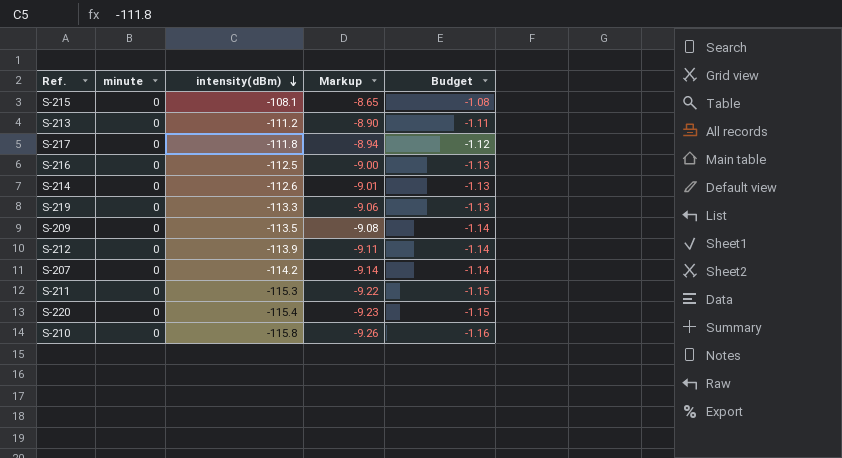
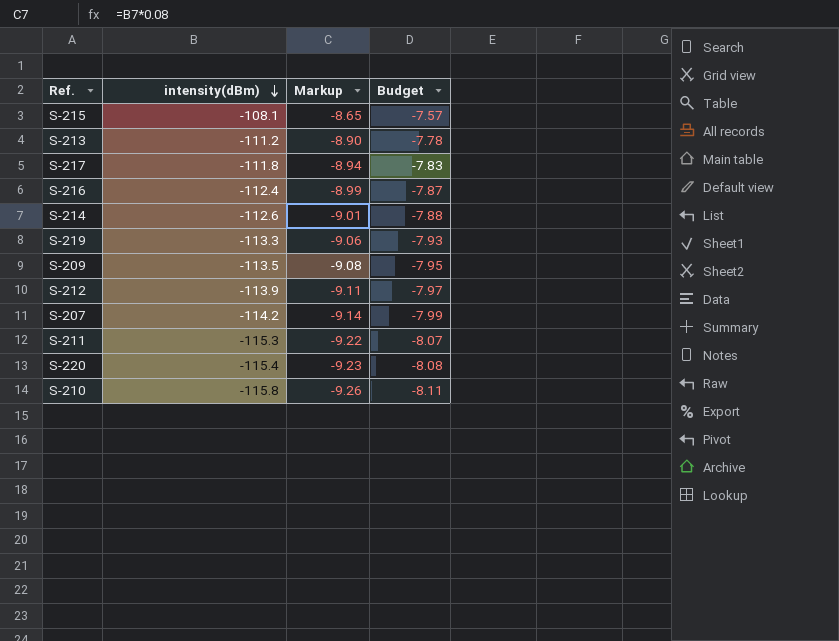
column minute | position: 2 -> none
column Budget | formula: [intensity(dBm)] * 0.01 -> [intensity(dBm)] * 0.07
S-216 | intensity(dBm): -112.5 -> -112.4
S-216 | Markup: -9.00 -> -8.99

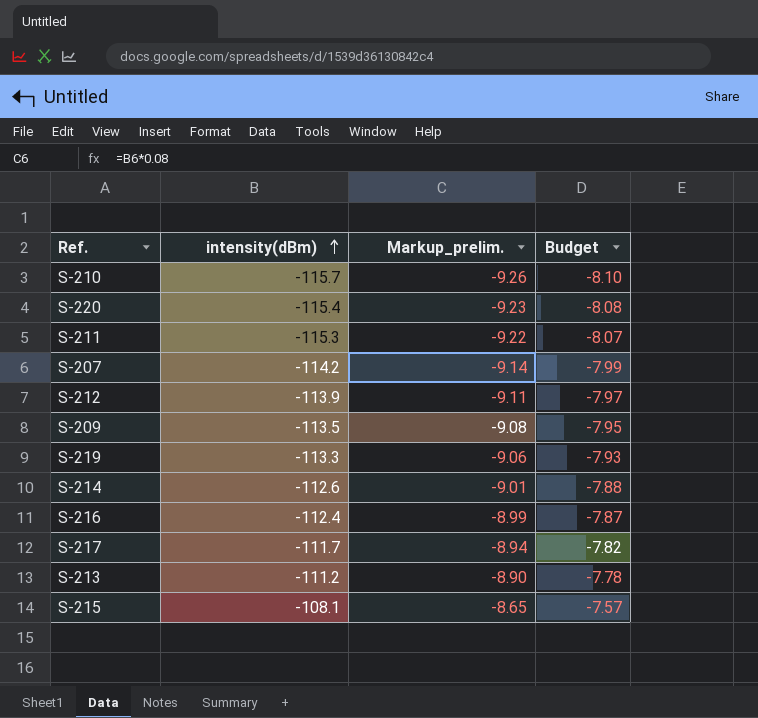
row order: intensity(dBm) descending -> intensity(dBm) ascending
column name: Markup -> Markup_prelim.
S-210 | intensity(dBm): -115.8 -> -115.7
S-210 | Budget: -8.11 -> -8.10
S-217 | intensity(dBm): -111.8 -> -111.7
S-217 | Budget: -7.83 -> -7.82

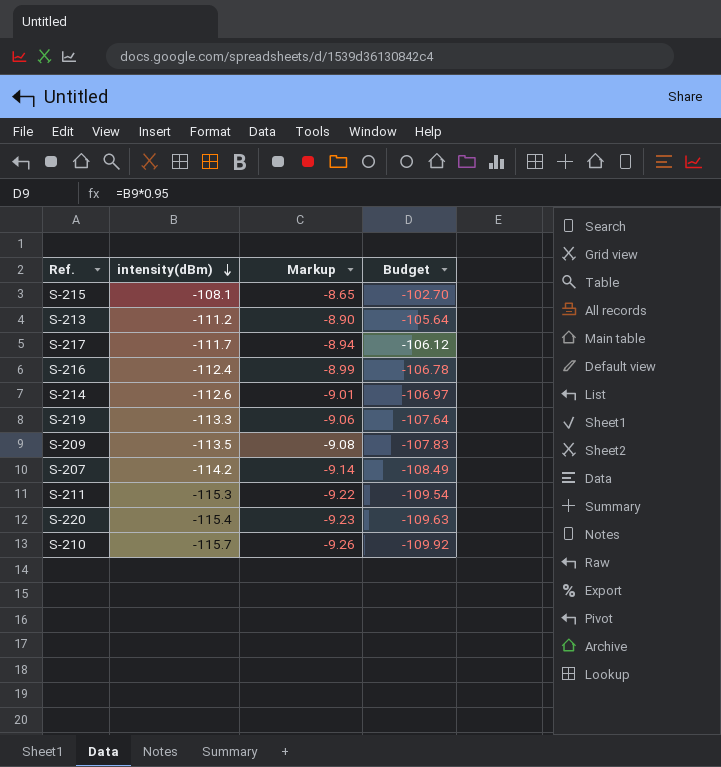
row order: intensity(dBm) ascending -> intensity(dBm) descending
column name: Markup_prelim. -> Markup
column Budget | formula: [intensity(dBm)] * 0.07 -> [intensity(dBm)] * 0.95
row S-212: -113.9 | -9.11 | -7.97 -> none

